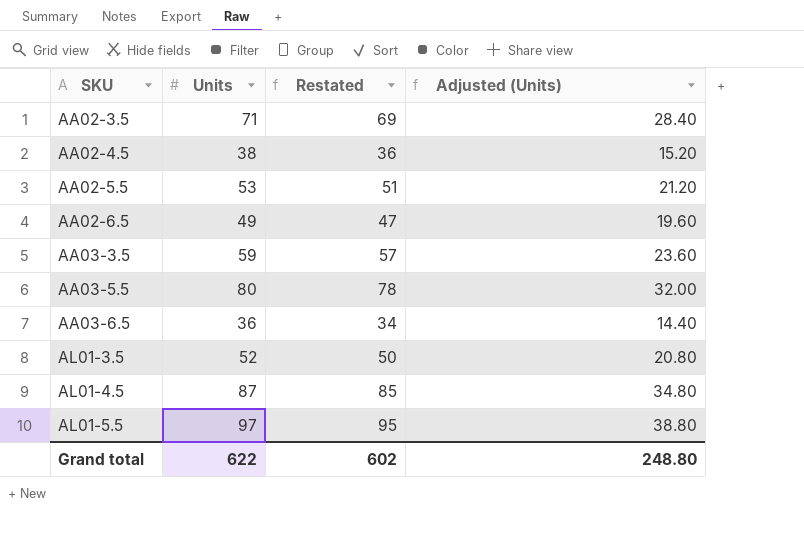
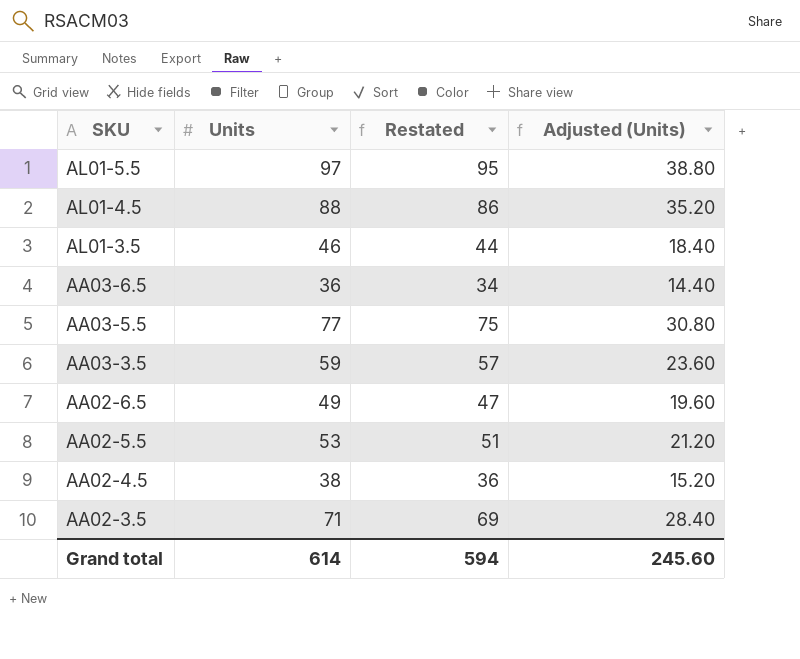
row order: SKU ascending -> SKU descending
AL01-4.5 | Units: 87 -> 88
AL01-4.5 | Restated: 85 -> 86
AL01-4.5 | Adjusted (Units): 34.80 -> 35.20
AL01-3.5 | Units: 52 -> 46
AL01-3.5 | Restated: 50 -> 44
AL01-3.5 | Adjusted (Units): 20.80 -> 18.40
AA03-5.5 | Units: 80 -> 77
AA03-5.5 | Restated: 78 -> 75
AA03-5.5 | Adjusted (Units): 32.00 -> 30.80
Grand total | Units: 622 -> 614
Grand total | Restated: 602 -> 594
Grand total | Adjusted (Units): 248.80 -> 245.60

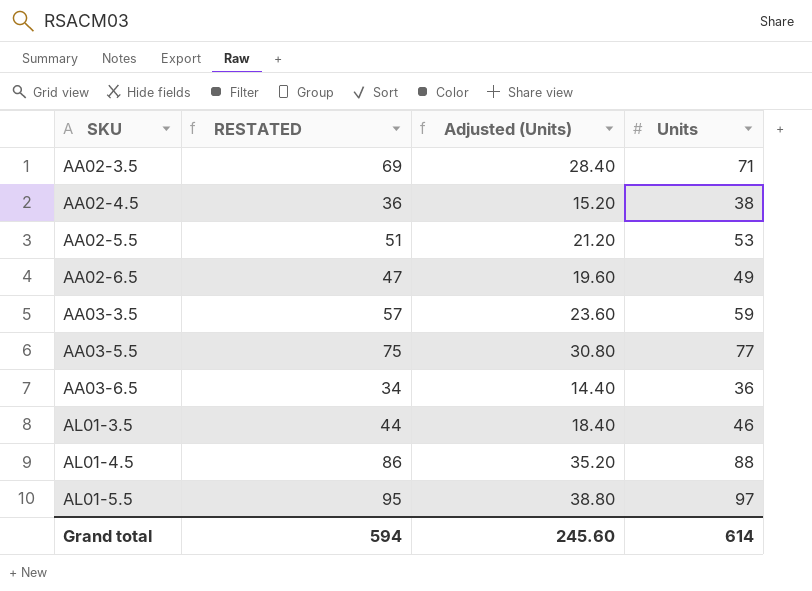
row order: SKU descending -> SKU ascending
column name: Restated -> RESTATED
column Units | position: 2 -> 4

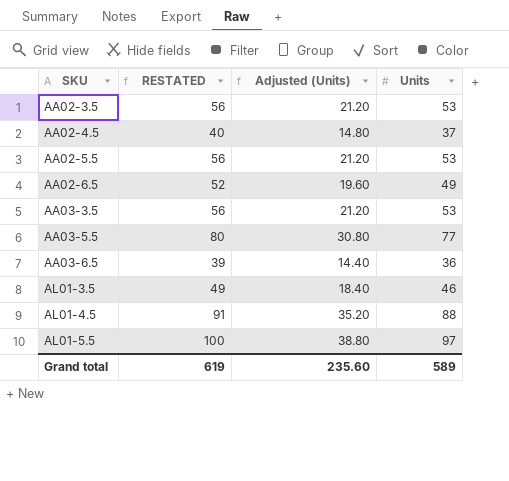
column RESTATED | formula: [Units] - 2 -> [Units] + 3
AA02-3.5 | Adjusted (Units): 28.40 -> 21.20
AA02-3.5 | Units: 71 -> 53
AA02-4.5 | Adjusted (Units): 15.20 -> 14.80
AA02-4.5 | Units: 38 -> 37
AA03-3.5 | Adjusted (Units): 23.60 -> 21.20
AA03-3.5 | Units: 59 -> 53
Grand total | RESTATED: 594 -> 619
Grand total | Adjusted (Units): 245.60 -> 235.60
Grand total | Units: 614 -> 589

